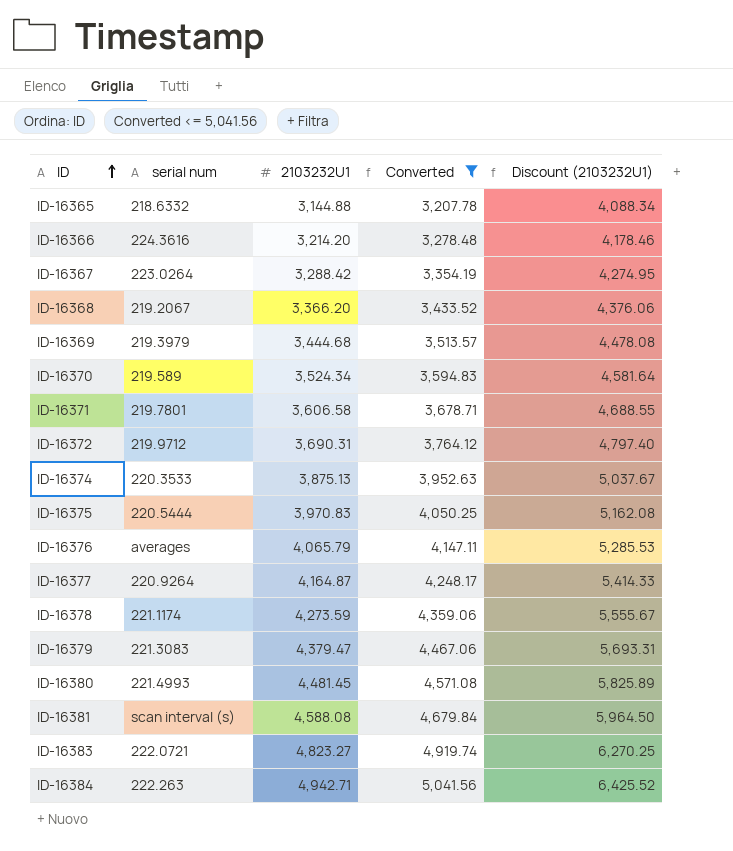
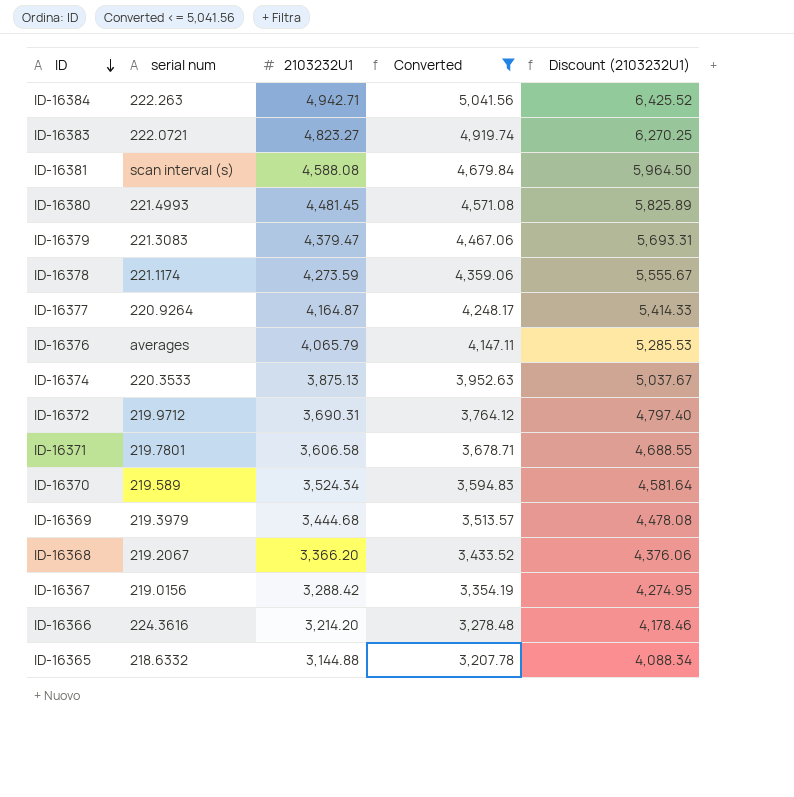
row order: ID ascending -> ID descending
row ID-16375: 220.5444 | 3,970.83 | 4,050.25 | 5,162.08 -> none
ID-16367 | serial num: 223.0264 -> 219.0156

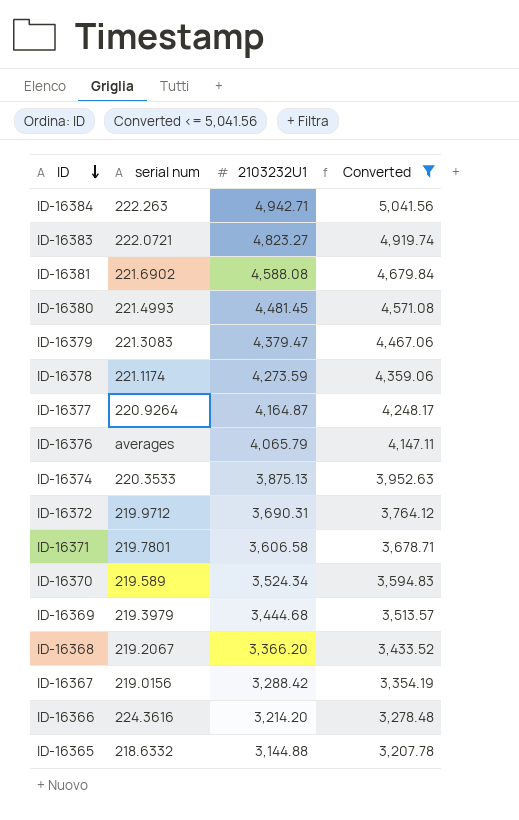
column Discount (2103232U1) | formula: [2103232U1] * 1.3 -> none
ID-16381 | serial num: scan interval (s) -> 221.6902

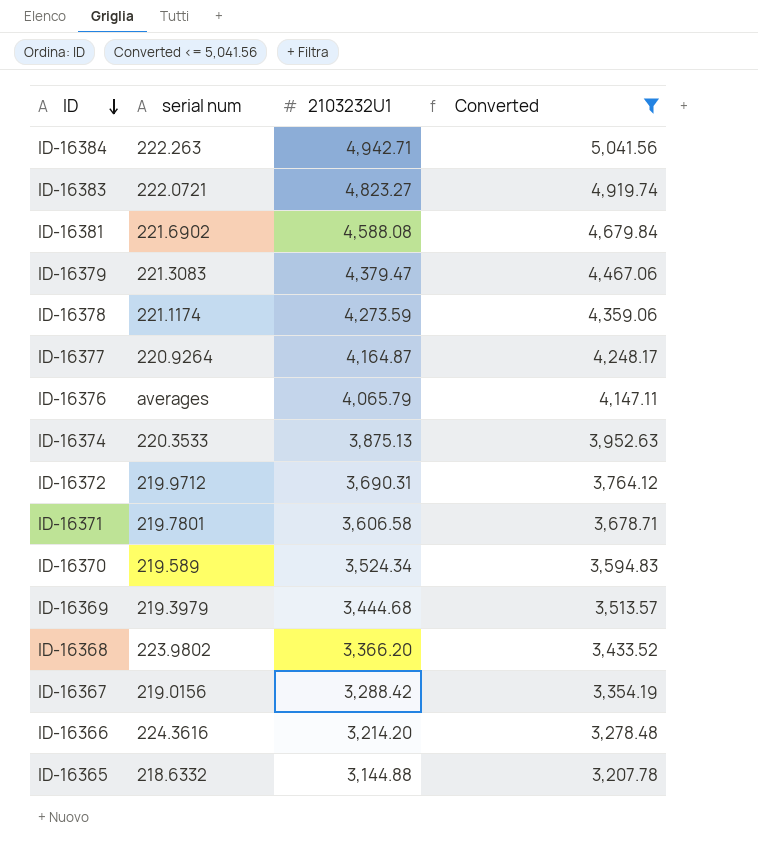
row ID-16380: 221.4993 | 4,481.45 | 4,571.08 -> none
ID-16368 | serial num: 219.2067 -> 223.9802

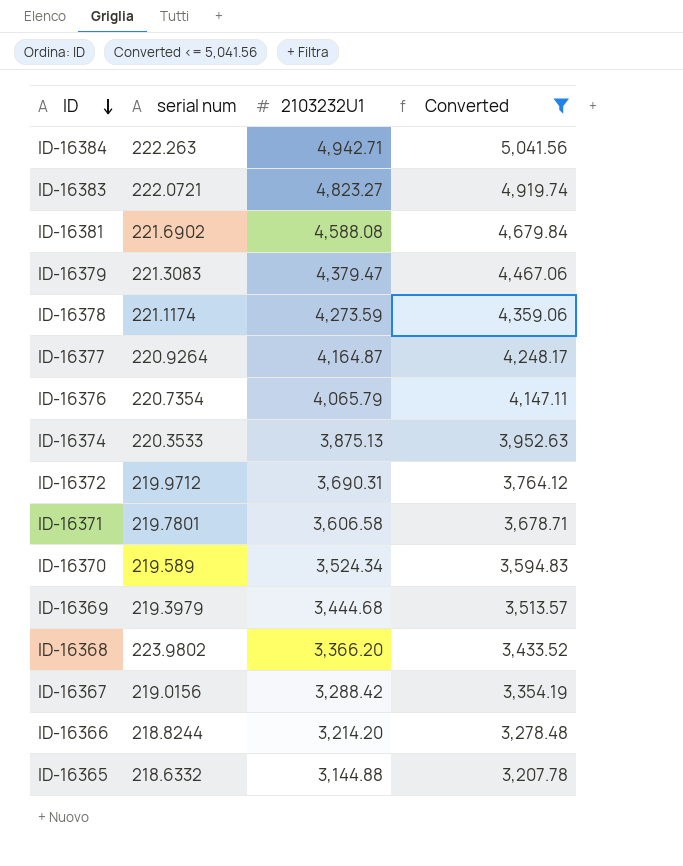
ID-16376 | serial num: averages -> 220.7354
ID-16366 | serial num: 224.3616 -> 218.8244

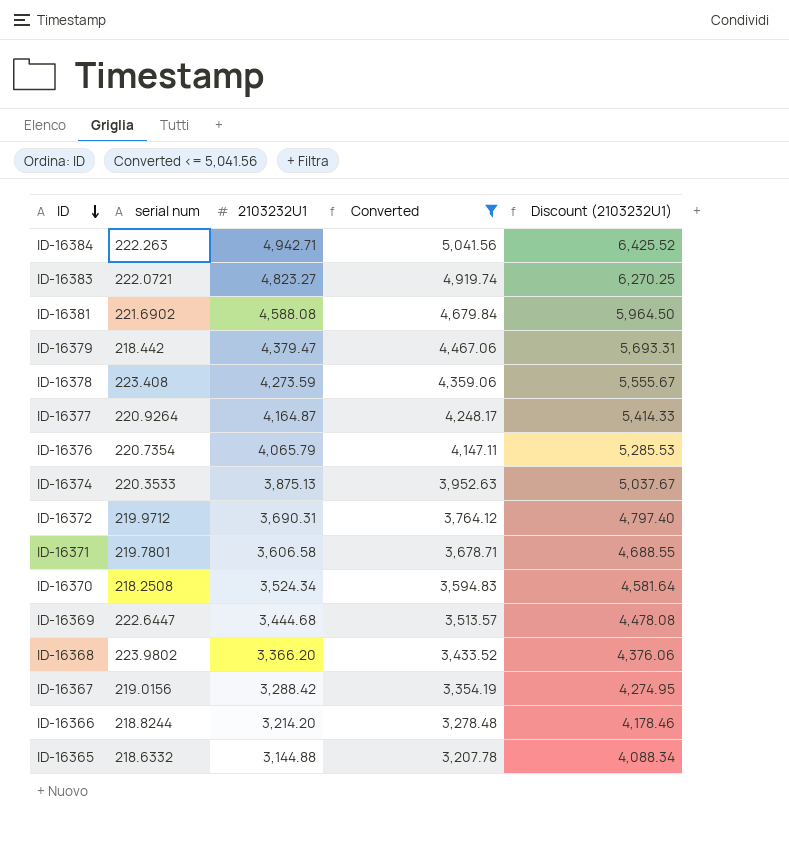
column Discount (2103232U1) | formula: none -> [2103232U1] * 1.3
ID-16379 | serial num: 221.3083 -> 218.442
ID-16378 | serial num: 221.1174 -> 223.408
ID-16370 | serial num: 219.589 -> 218.2508
ID-16369 | serial num: 219.3979 -> 222.6447

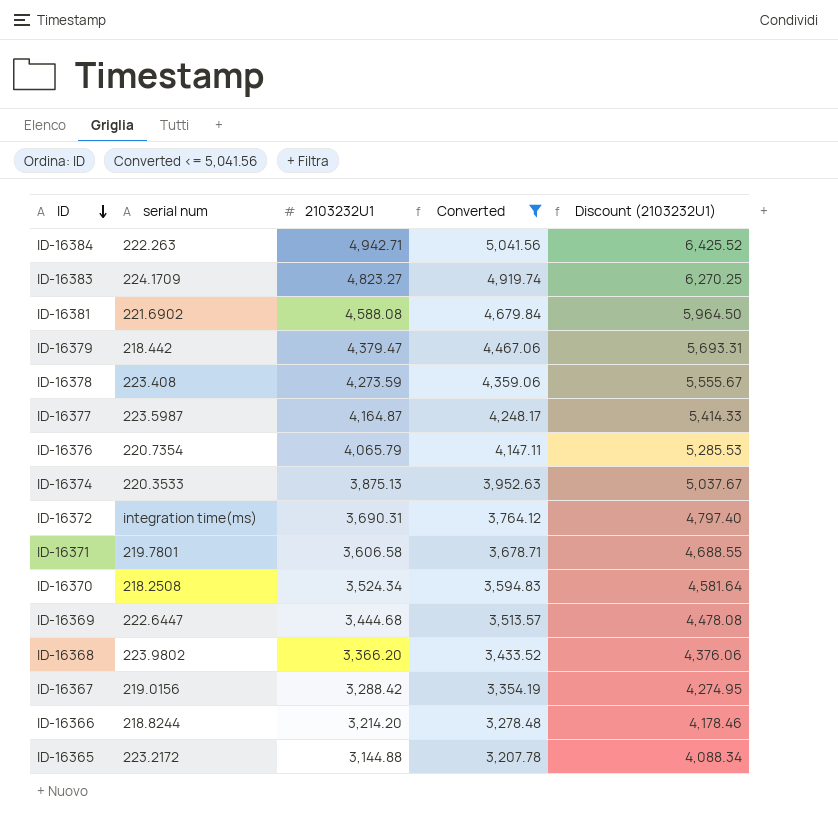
ID-16383 | serial num: 222.0721 -> 224.1709
ID-16377 | serial num: 220.9264 -> 223.5987
ID-16372 | serial num: 219.9712 -> integration time(ms)
ID-16365 | serial num: 218.6332 -> 223.2172

